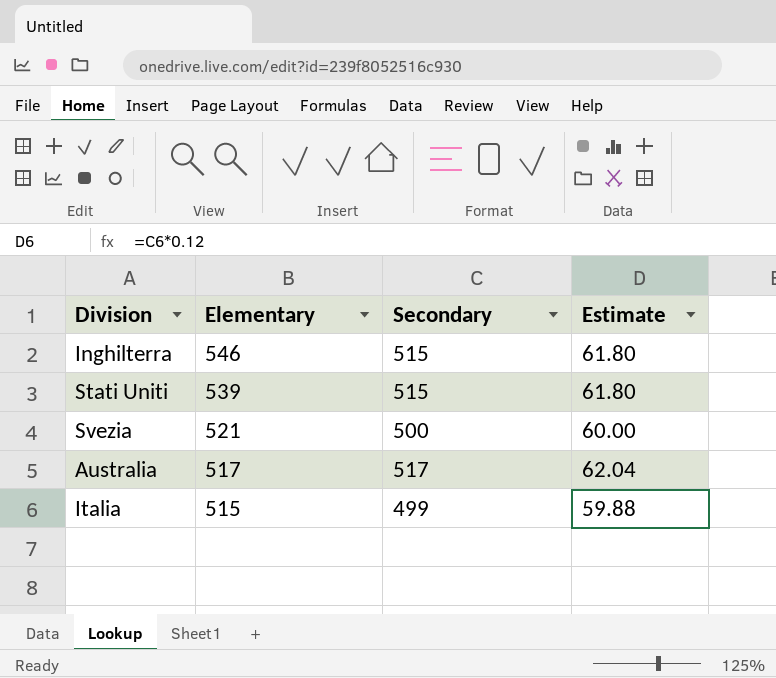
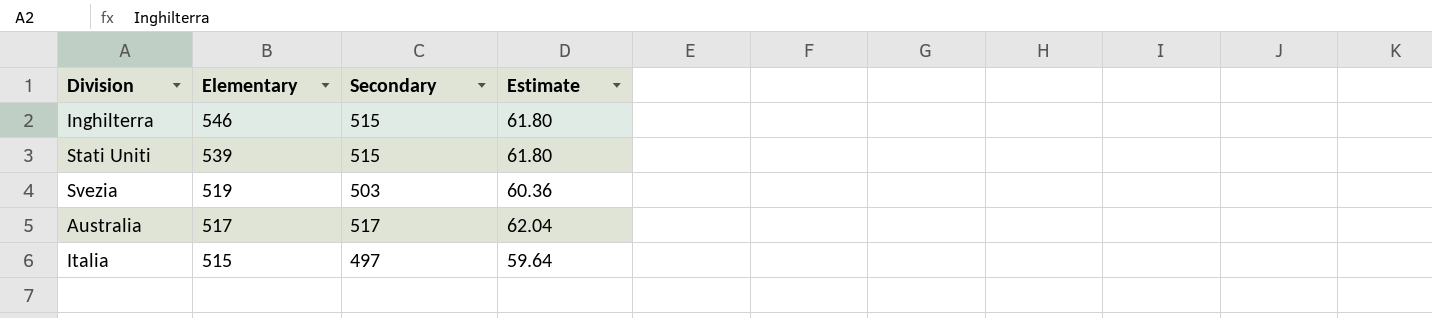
Svezia | Elementary: 521 -> 519
Svezia | Secondary: 500 -> 503
Svezia | Estimate: 60.00 -> 60.36
Italia | Secondary: 499 -> 497
Italia | Estimate: 59.88 -> 59.64

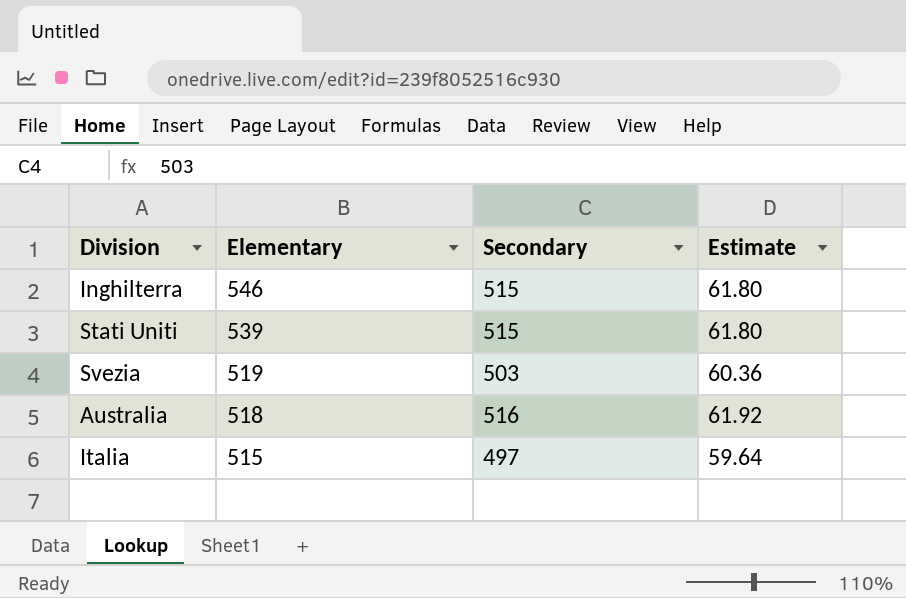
Australia | Elementary: 517 -> 518
Australia | Secondary: 517 -> 516
Australia | Estimate: 62.04 -> 61.92

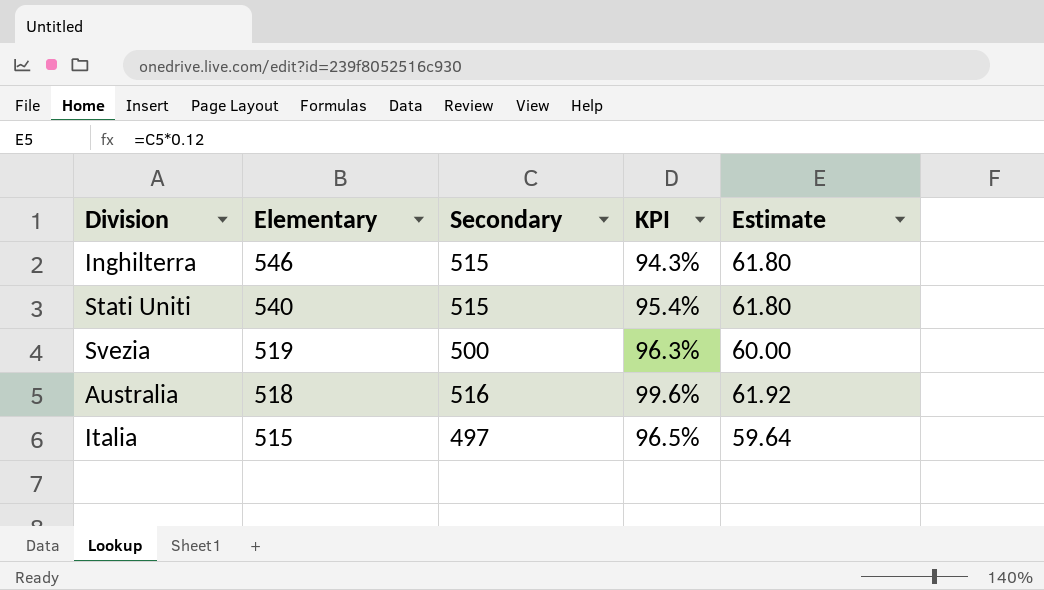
column KPI | formula: none -> [Secondary] / [Elementary]
Stati Uniti | Elementary: 539 -> 540
Svezia | Secondary: 503 -> 500
Svezia | Estimate: 60.36 -> 60.00

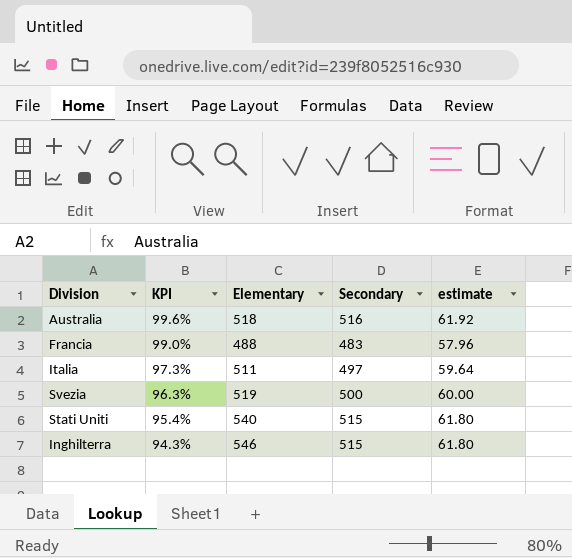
row order: Elementary descending -> KPI descending
column KPI | position: 4 -> 2
column name: Estimate -> estimate
row Francia: none -> 99.0% | 488 | 483 | 57.96
Italia | KPI: 96.5% -> 97.3%
Italia | Elementary: 515 -> 511

